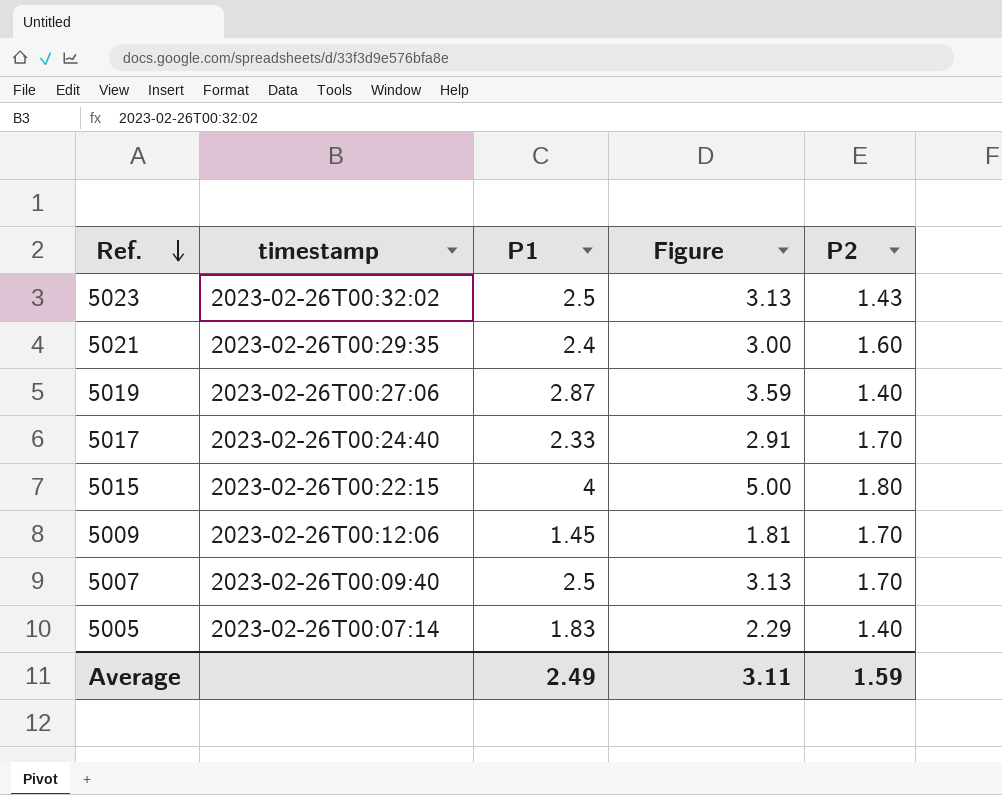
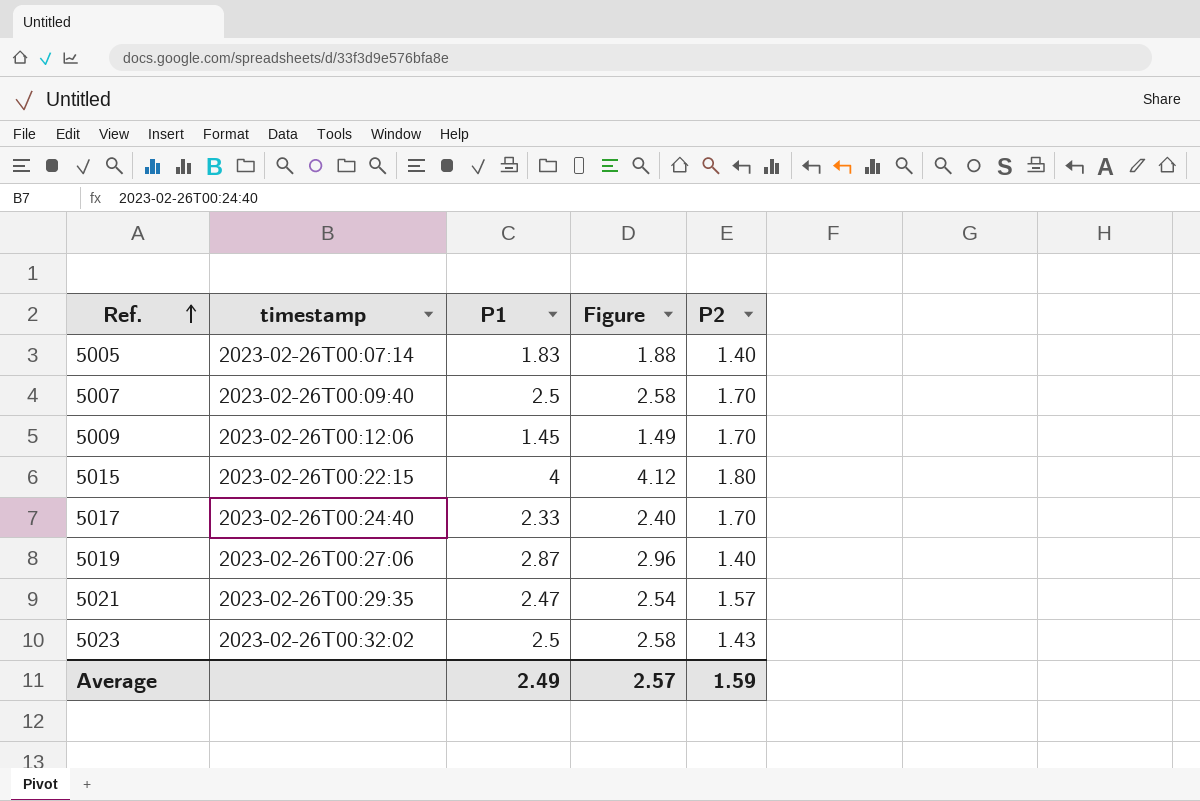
row order: Ref. descending -> Ref. ascending
column Figure | formula: [P1] * 1.25 -> [P1] * 1.03
5021 | P1: 2.4 -> 2.47
5021 | P2: 1.60 -> 1.57
Average | Figure: 3.11 -> 2.57

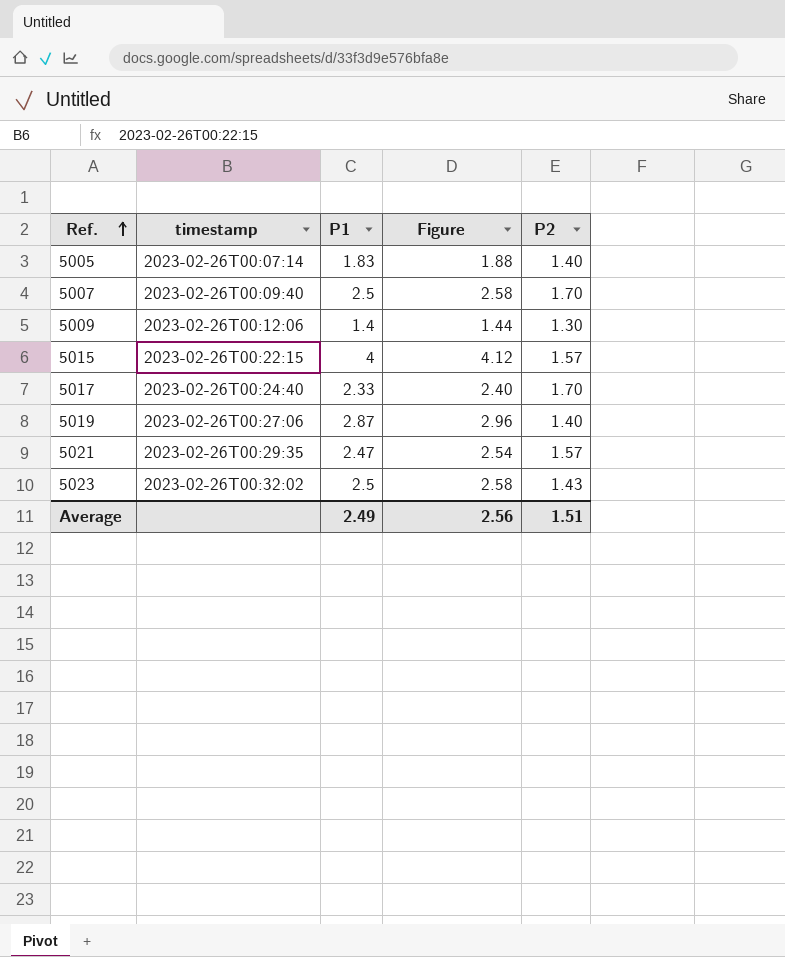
5009 | P1: 1.45 -> 1.4
5009 | Figure: 1.49 -> 1.44
5009 | P2: 1.70 -> 1.30
5015 | P2: 1.80 -> 1.57
Average | Figure: 2.57 -> 2.56
Average | P2: 1.59 -> 1.51

